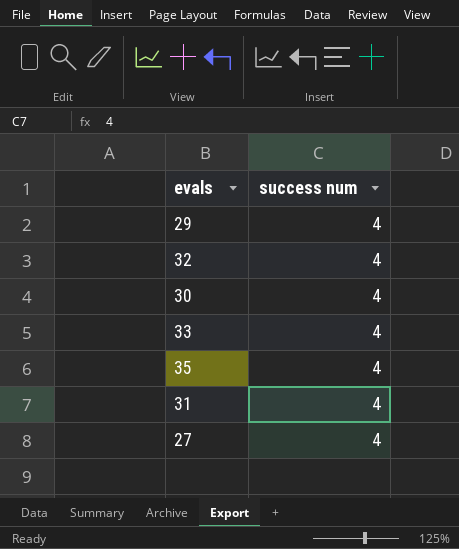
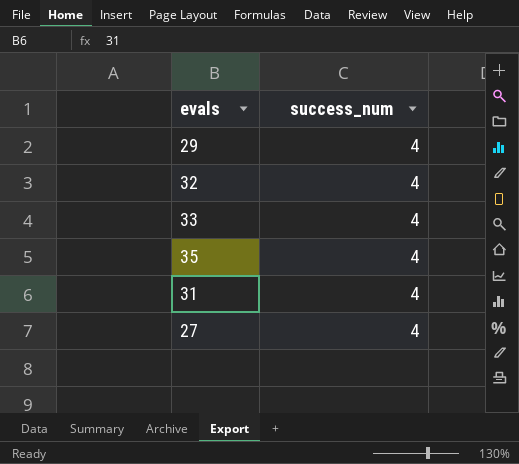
column name: success num -> success_num
row 30: 4 -> none

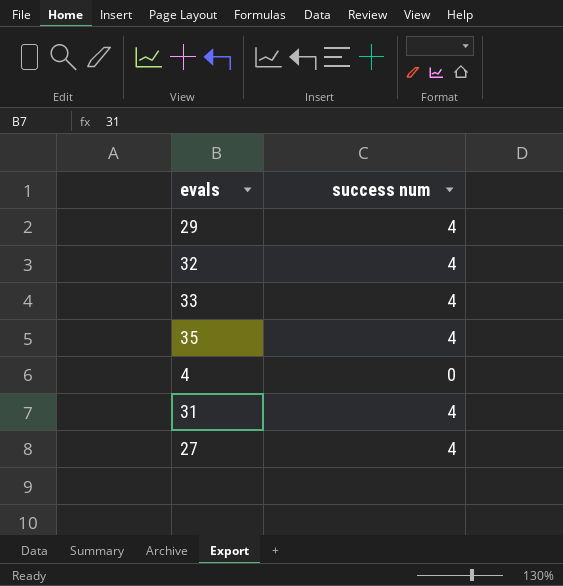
column name: success_num -> success num
row 4: none -> 0

